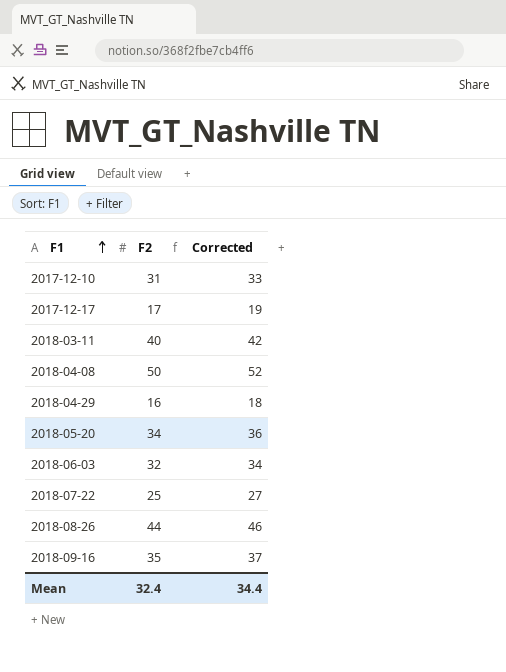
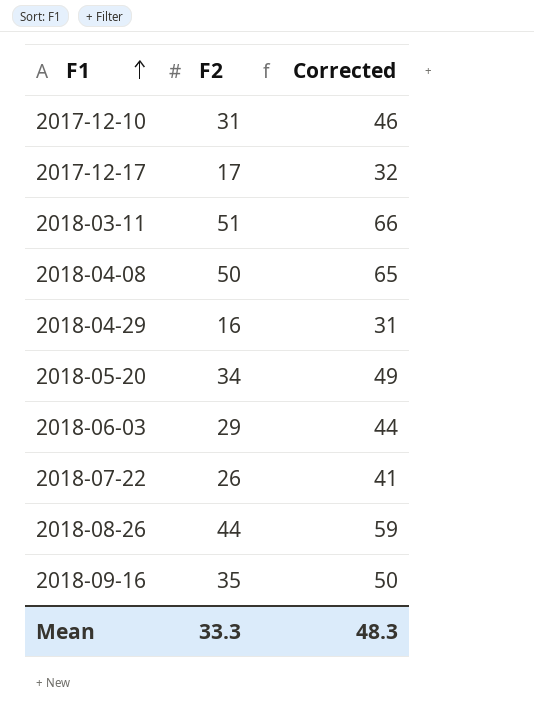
column Corrected | formula: [F2] + 2 -> [F2] + 15
2018-03-11 | F2: 40 -> 51
2018-06-03 | F2: 32 -> 29
2018-07-22 | F2: 25 -> 26
Mean | F2: 32.4 -> 33.3
Mean | Corrected: 34.4 -> 48.3

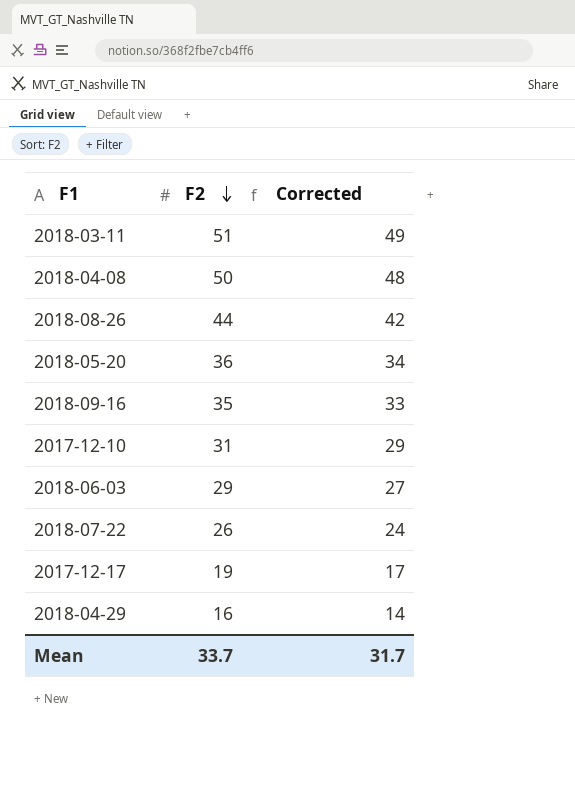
row order: F1 ascending -> F2 descending
column Corrected | formula: [F2] + 15 -> [F2] - 2
2018-05-20 | F2: 34 -> 36
2017-12-17 | F2: 17 -> 19
Mean | F2: 33.3 -> 33.7
Mean | Corrected: 48.3 -> 31.7

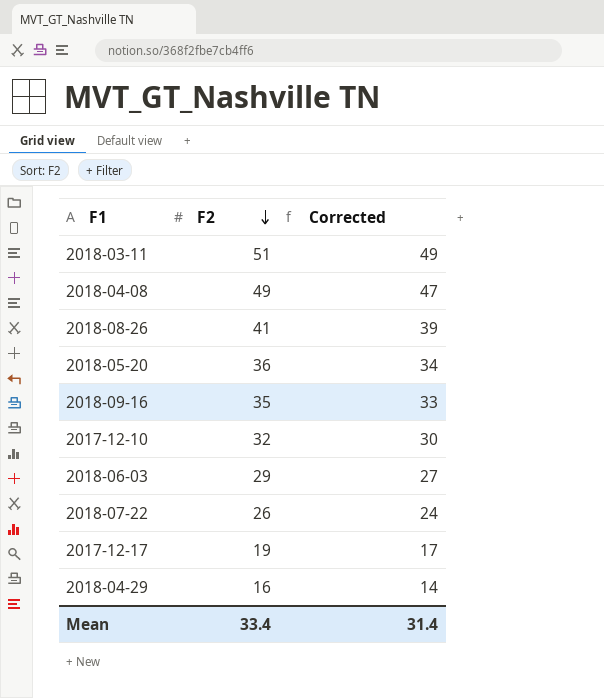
2018-04-08 | F2: 50 -> 49
2018-04-08 | Corrected: 48 -> 47
2018-08-26 | F2: 44 -> 41
2018-08-26 | Corrected: 42 -> 39
2017-12-10 | F2: 31 -> 32
2017-12-10 | Corrected: 29 -> 30
Mean | F2: 33.7 -> 33.4
Mean | Corrected: 31.7 -> 31.4

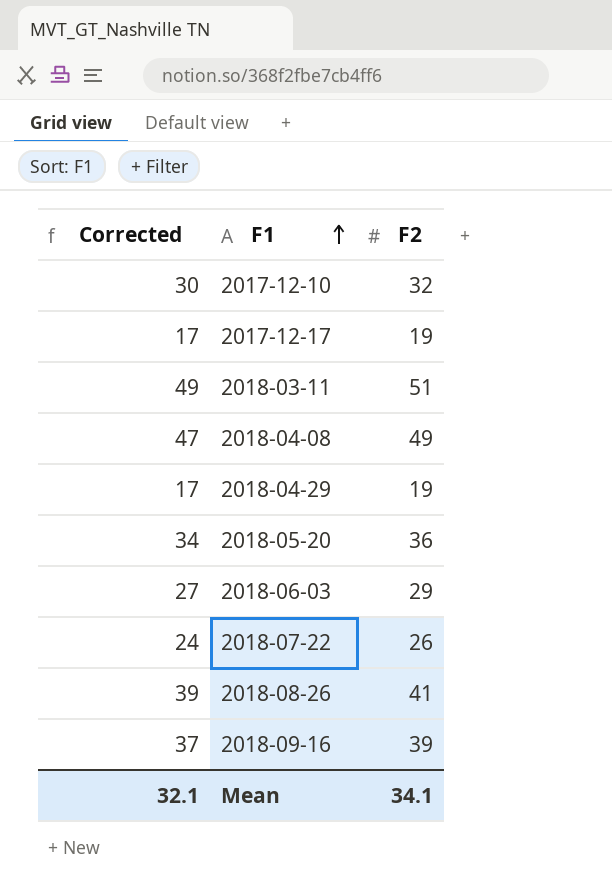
row order: F2 descending -> F1 ascending
column Corrected | position: 3 -> 1
2018-04-29 | Corrected: 14 -> 17
2018-04-29 | F2: 16 -> 19
2018-09-16 | Corrected: 33 -> 37
2018-09-16 | F2: 35 -> 39
Mean | Corrected: 31.4 -> 32.1
Mean | F2: 33.4 -> 34.1

